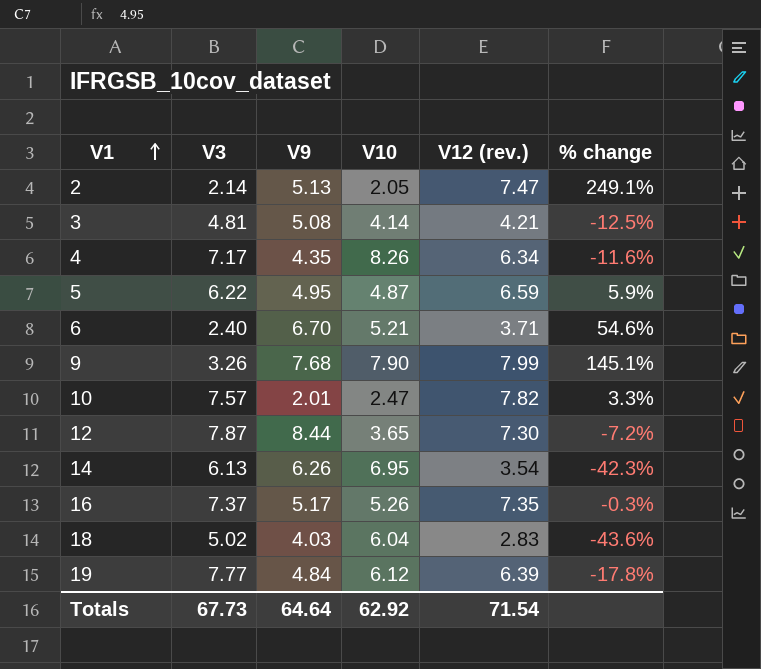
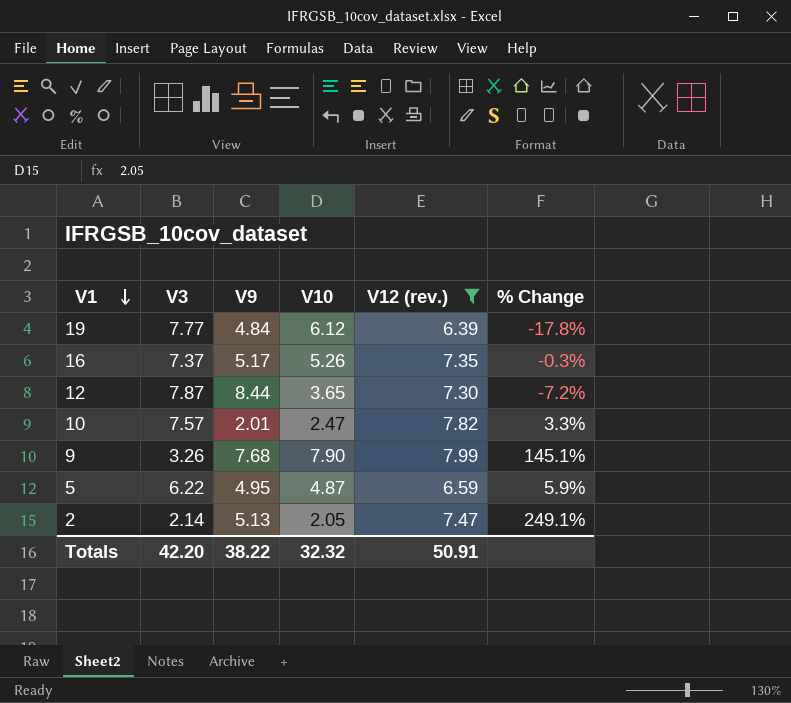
filter: none -> V12 (rev.) >= 6.39
row order: V1 ascending -> V1 descending
column name: % change -> % Change
Totals | V3: 67.73 -> 42.20
Totals | V9: 64.64 -> 38.22
Totals | V10: 62.92 -> 32.32
Totals | V12 (rev.): 71.54 -> 50.91

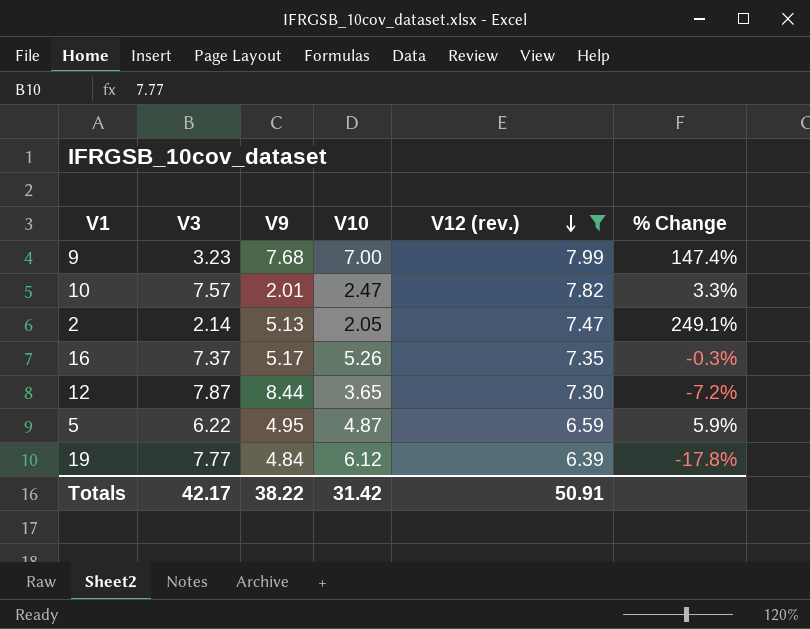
row order: V1 descending -> V12 (rev.) descending
9 | V3: 3.26 -> 3.23
9 | V10: 7.90 -> 7.00
9 | % Change: 145.1% -> 147.4%
Totals | V3: 42.20 -> 42.17
Totals | V10: 32.32 -> 31.42

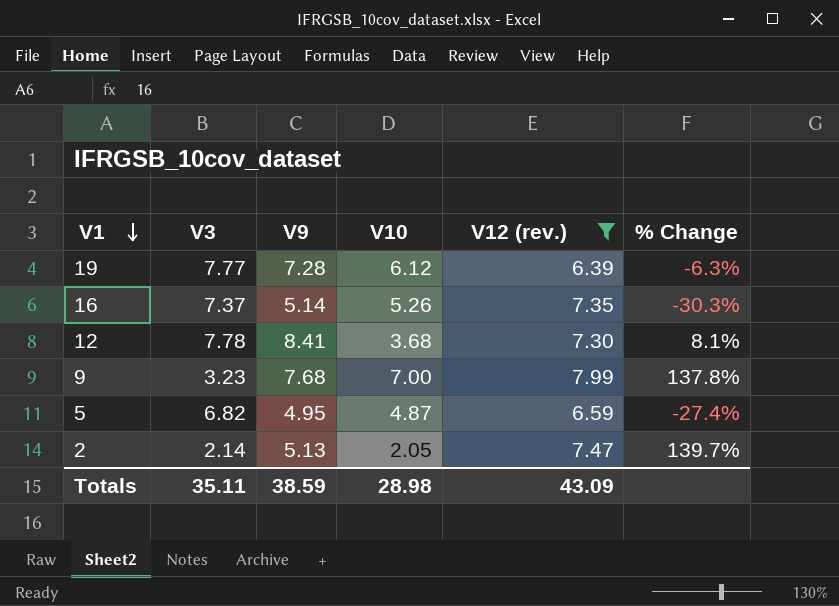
row order: V12 (rev.) descending -> V1 descending
column % Change | formula: ([V12 (rev.)] - [V3]) / [V3] -> ([V9] - [V3]) / [V3]
row 10: 7.57 | 2.01 | 2.47 | 7.82 | 3.3% -> none
19 | V9: 4.84 -> 7.28
16 | V9: 5.17 -> 5.14
12 | V3: 7.87 -> 7.78
12 | V9: 8.44 -> 8.41
12 | V10: 3.65 -> 3.68
5 | V3: 6.22 -> 6.82
Totals | V3: 42.17 -> 35.11
Totals | V9: 38.22 -> 38.59
Totals | V10: 31.42 -> 28.98
Totals | V12 (rev.): 50.91 -> 43.09

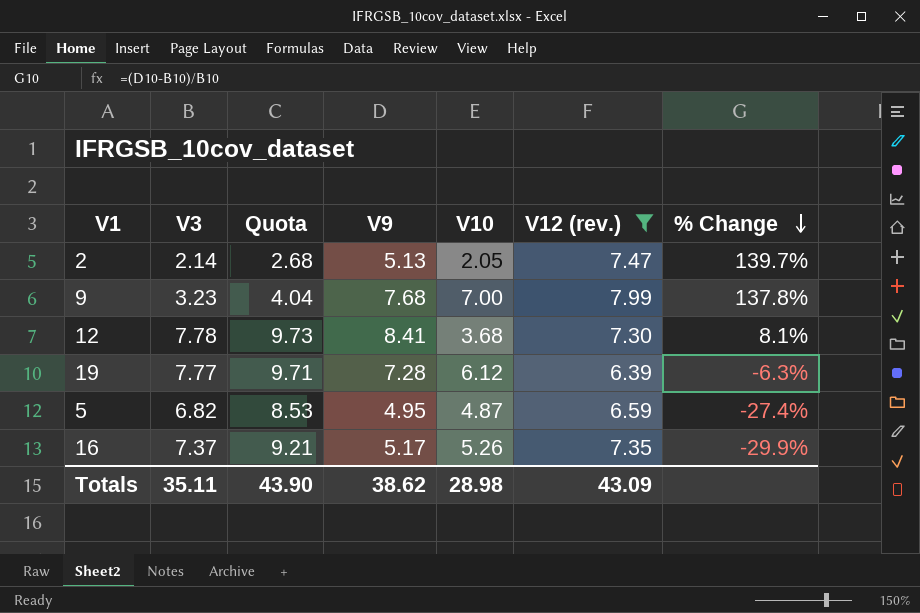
row order: V1 descending -> % Change descending
column Quota | formula: none -> [V3] * 1.25
16 | V9: 5.14 -> 5.17
16 | % Change: -30.3% -> -29.9%
Totals | V9: 38.59 -> 38.62

